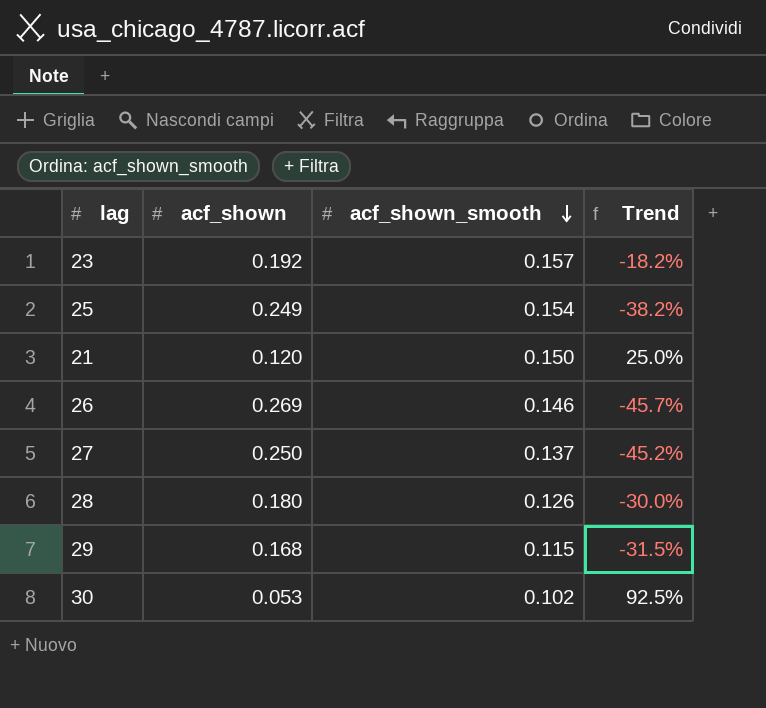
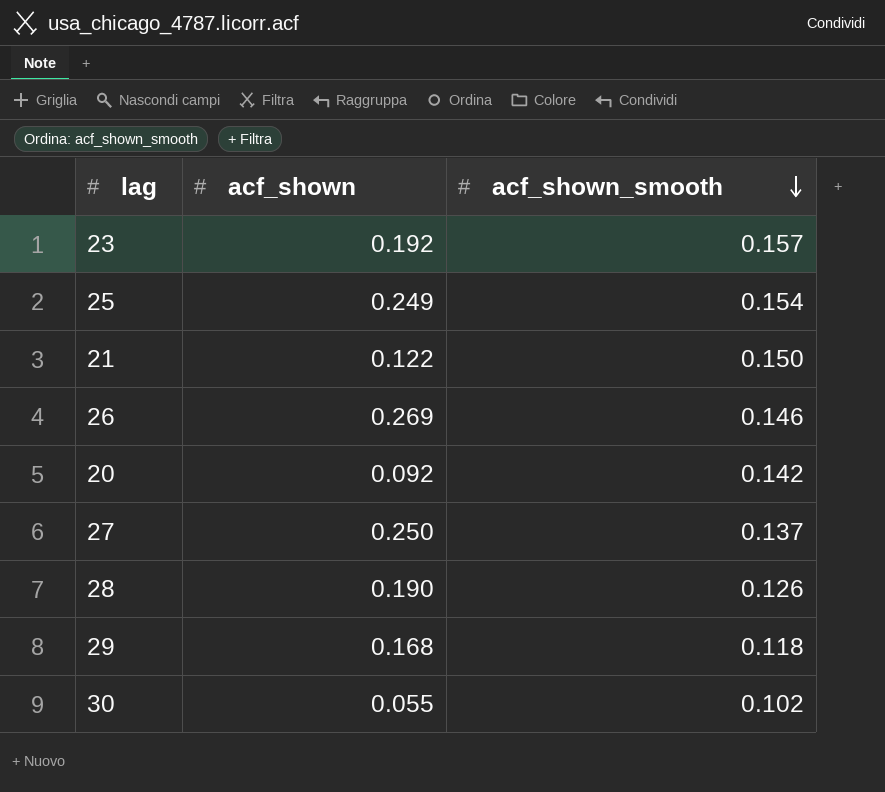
column Trend | formula: ([acf_shown_smooth] - [acf_shown]) / [acf_shown] -> none
21 | acf_shown: 0.120 -> 0.122
row 20: none -> 0.092 | 0.142
28 | acf_shown: 0.180 -> 0.190
29 | acf_shown_smooth: 0.115 -> 0.118
30 | acf_shown: 0.053 -> 0.055

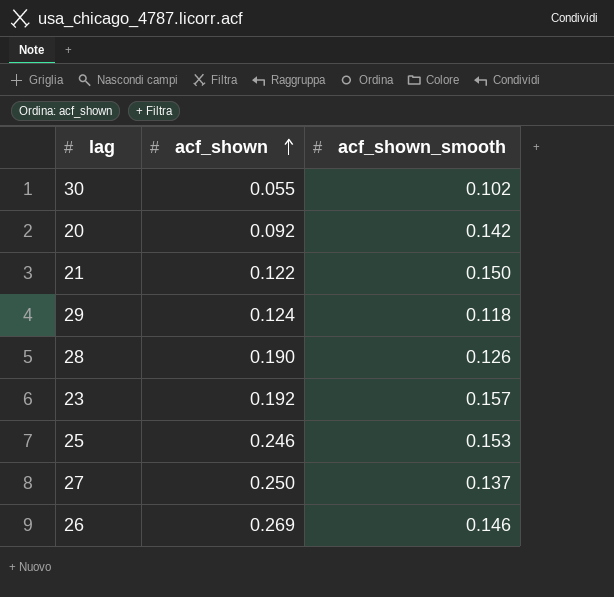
row order: acf_shown_smooth descending -> acf_shown ascending
29 | acf_shown: 0.168 -> 0.124
25 | acf_shown: 0.249 -> 0.246
25 | acf_shown_smooth: 0.154 -> 0.153

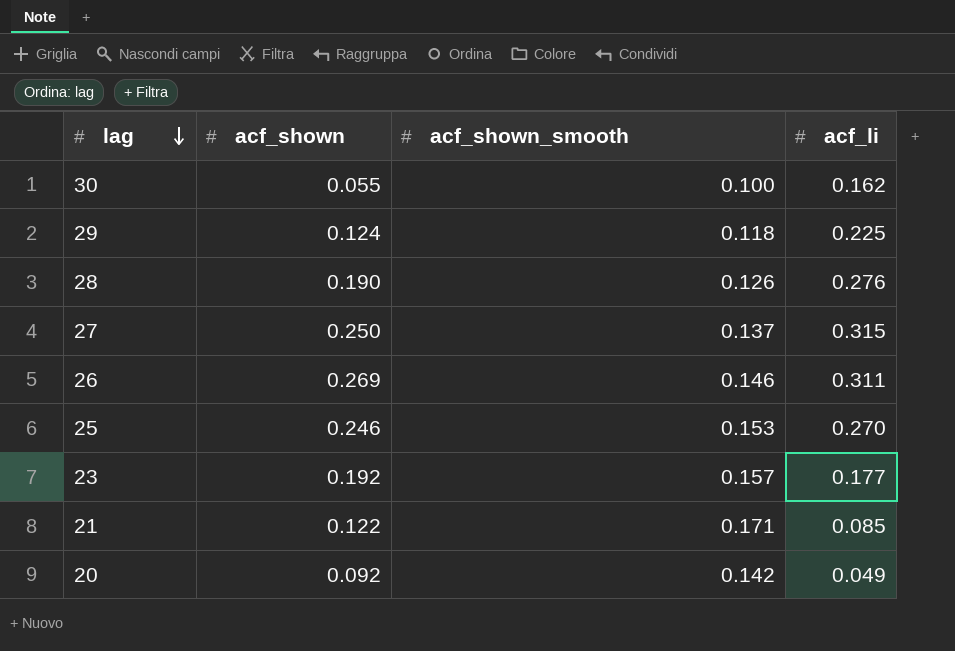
row order: acf_shown ascending -> lag descending
column acf_li | position: none -> 4
30 | acf_shown_smooth: 0.102 -> 0.100
21 | acf_shown_smooth: 0.150 -> 0.171

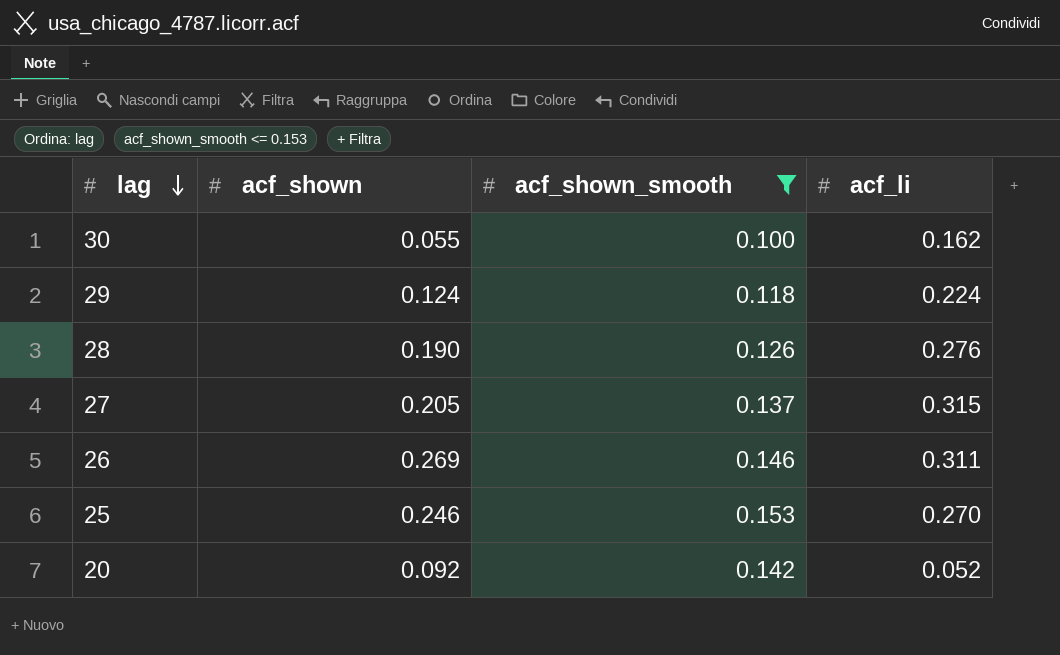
filter: none -> acf_shown_smooth <= 0.153
29 | acf_li: 0.225 -> 0.224
27 | acf_shown: 0.250 -> 0.205
20 | acf_li: 0.049 -> 0.052

